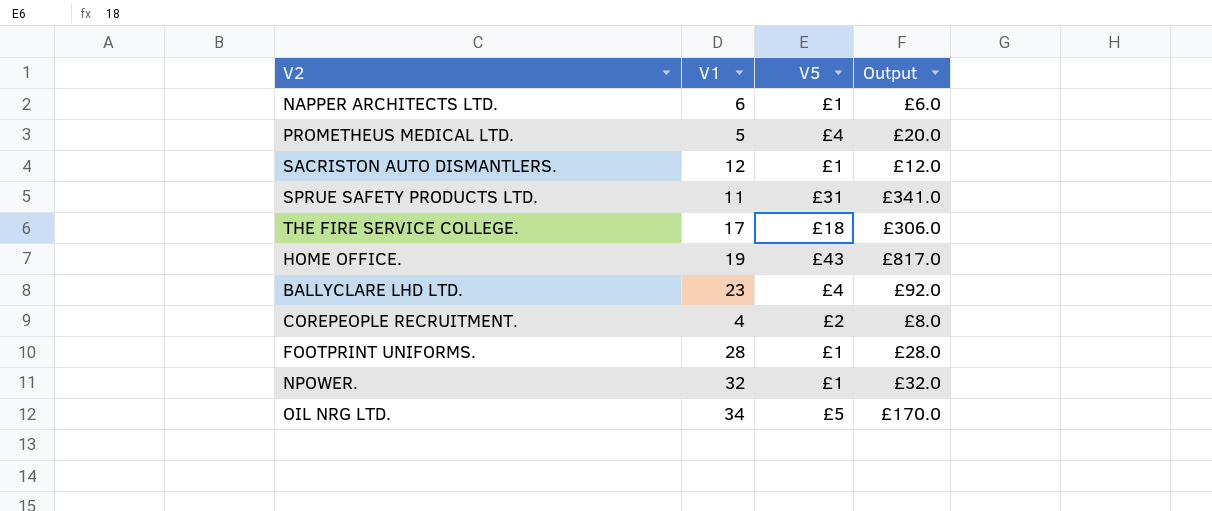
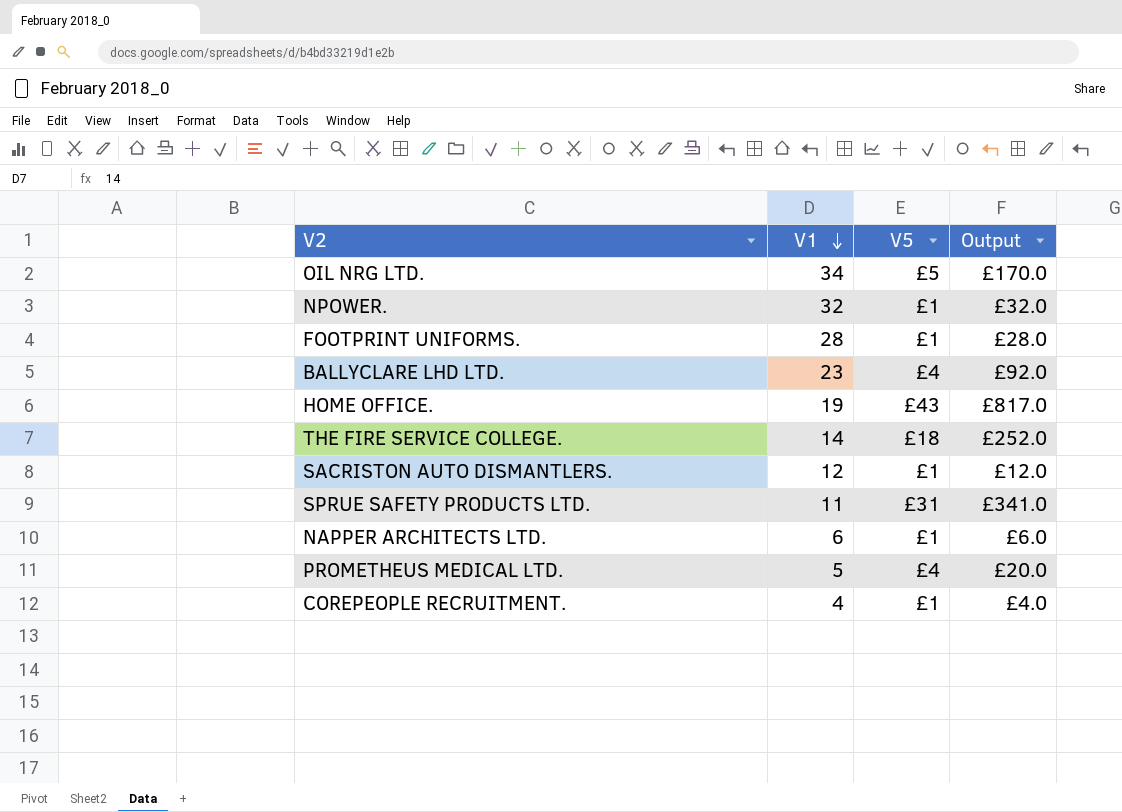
row order: none -> V1 descending
THE FIRE SERVICE COLLEGE. | V1: 17 -> 14
THE FIRE SERVICE COLLEGE. | Output: £306.0 -> £252.0
COREPEOPLE RECRUITMENT. | V5: £2 -> £1
COREPEOPLE RECRUITMENT. | Output: £8.0 -> £4.0

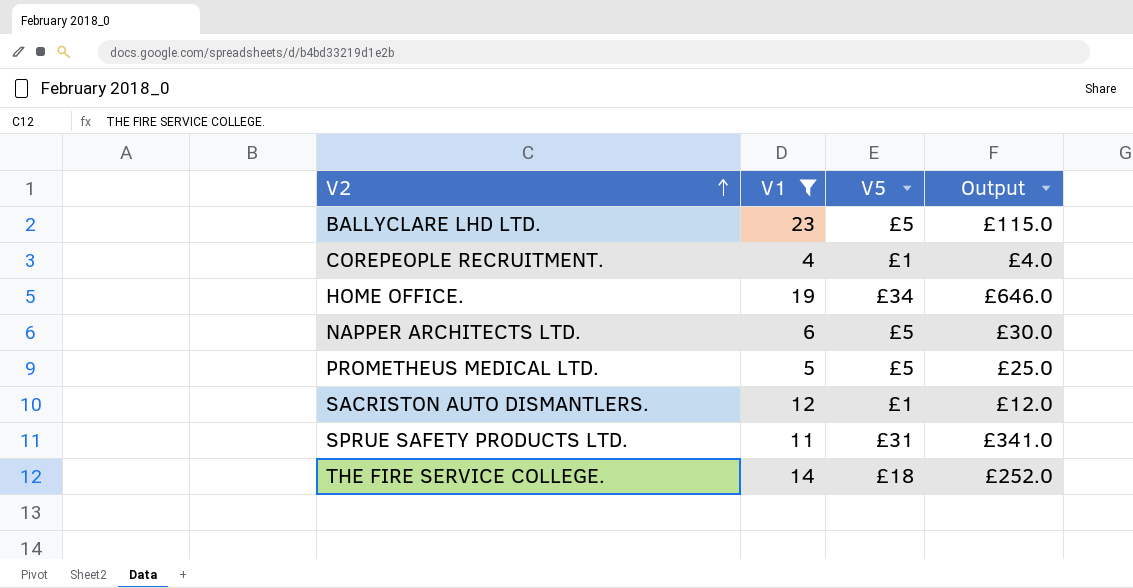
filter: none -> V1 <= 23
row order: V1 descending -> V2 ascending
BALLYCLARE LHD LTD. | V5: £4 -> £5
BALLYCLARE LHD LTD. | Output: £92.0 -> £115.0
HOME OFFICE. | V5: £43 -> £34
HOME OFFICE. | Output: £817.0 -> £646.0
NAPPER ARCHITECTS LTD. | V5: £1 -> £5
NAPPER ARCHITECTS LTD. | Output: £6.0 -> £30.0
PROMETHEUS MEDICAL LTD. | V5: £4 -> £5
PROMETHEUS MEDICAL LTD. | Output: £20.0 -> £25.0

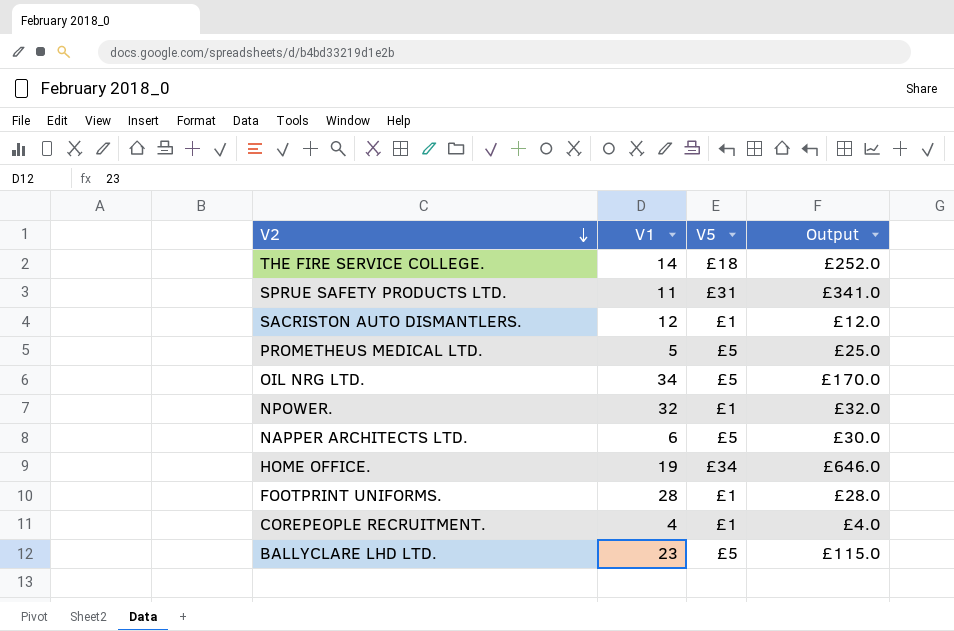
filter: V1 <= 23 -> none
row order: V2 ascending -> V2 descending

